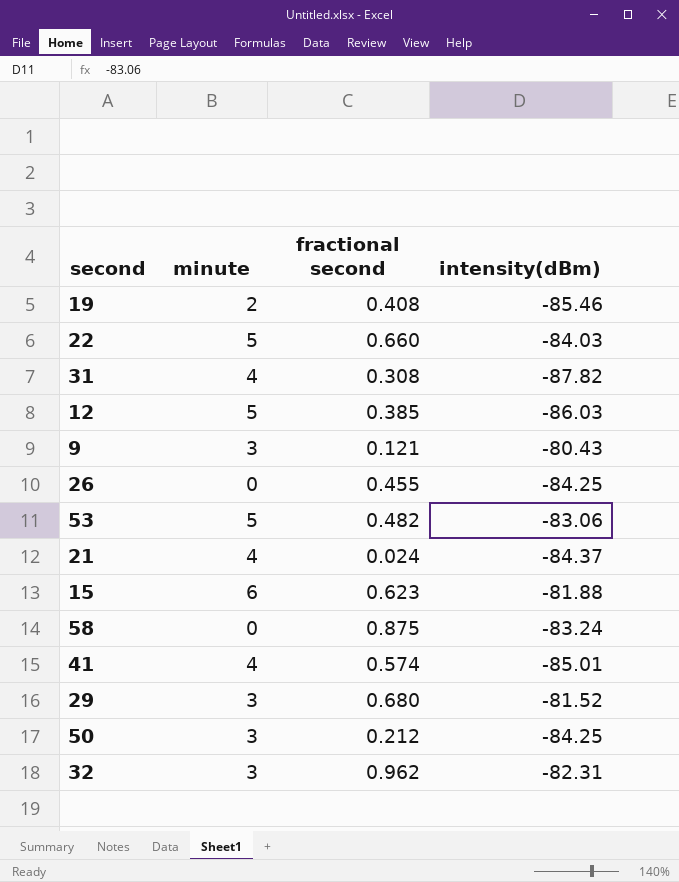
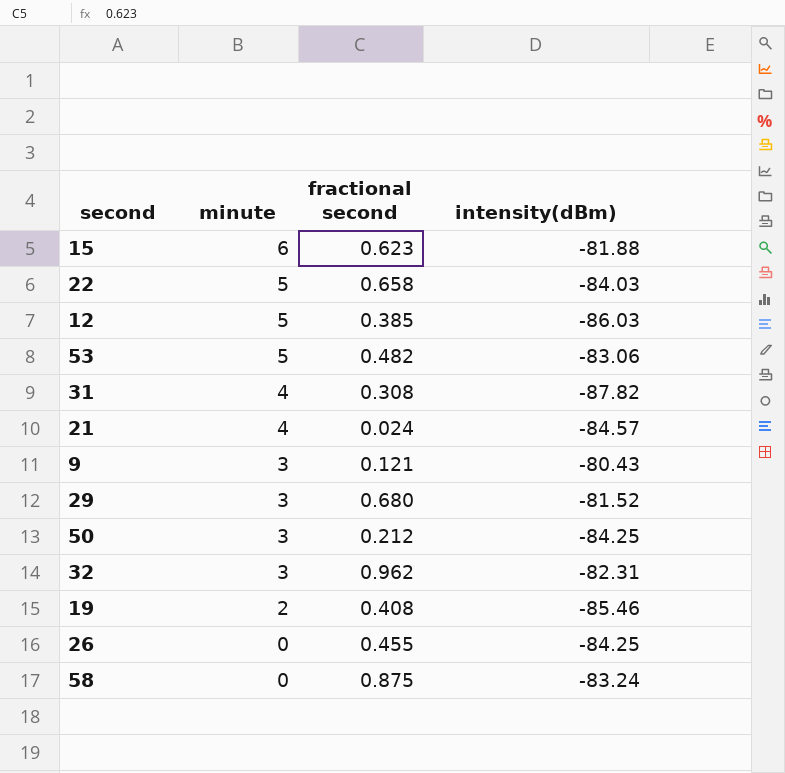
row order: none -> minute descending
row 41: 4 | 0.574 | -85.01 -> none
22 | fractional second: 0.660 -> 0.658
21 | intensity(dBm): -84.37 -> -84.57

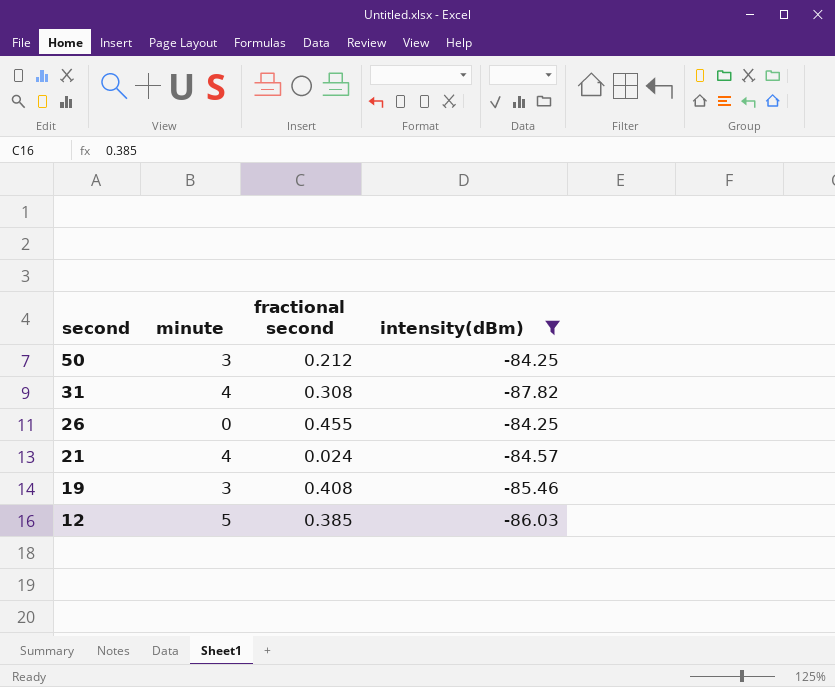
filter: none -> intensity(dBm) <= -84.25
row order: minute descending -> second descending
19 | minute: 2 -> 3

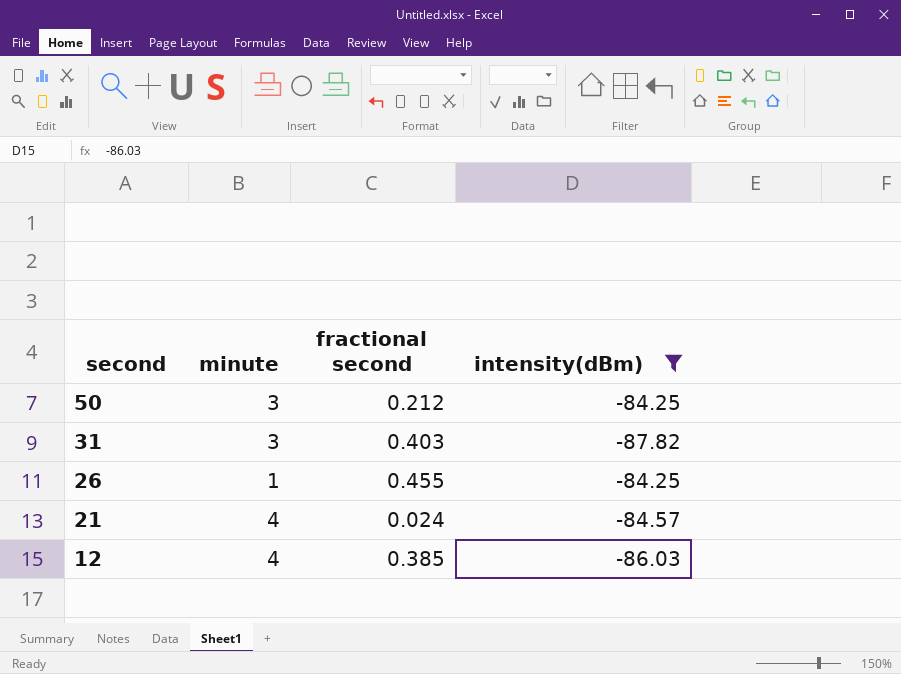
row 19: 3 | 0.408 | -85.46 -> none
31 | minute: 4 -> 3
31 | fractional second: 0.308 -> 0.403
26 | minute: 0 -> 1
12 | minute: 5 -> 4

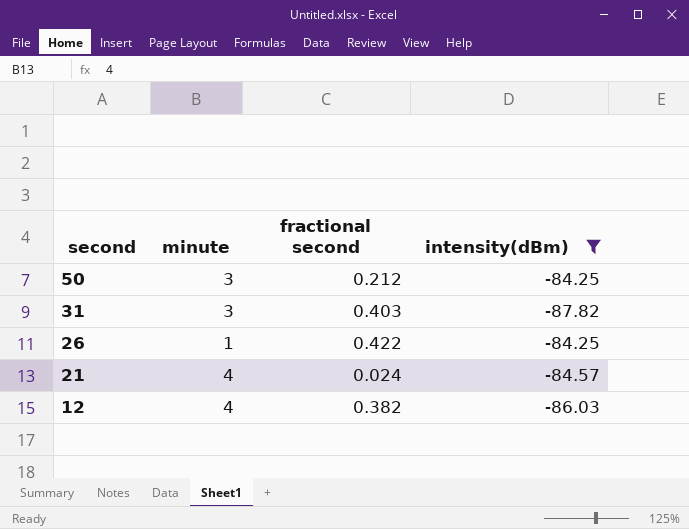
26 | fractional second: 0.455 -> 0.422
12 | fractional second: 0.385 -> 0.382

